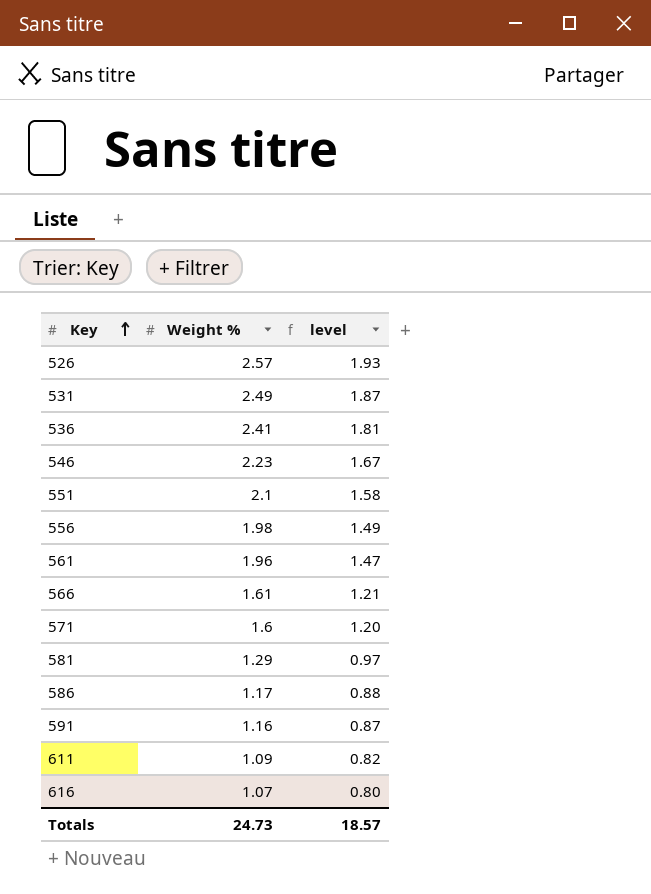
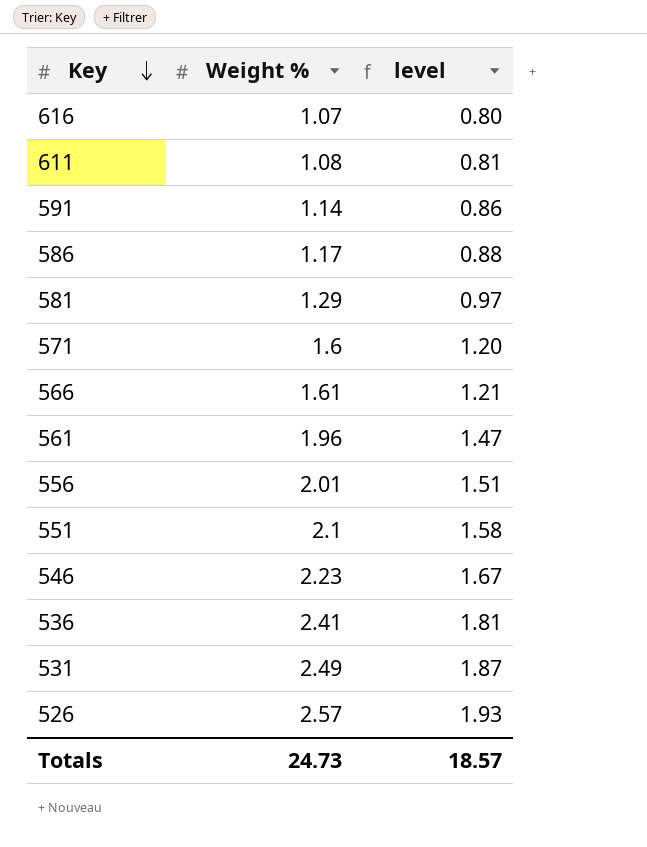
row order: Key ascending -> Key descending
611 | Weight %: 1.09 -> 1.08
611 | level: 0.82 -> 0.81
591 | Weight %: 1.16 -> 1.14
591 | level: 0.87 -> 0.86
556 | Weight %: 1.98 -> 2.01
556 | level: 1.49 -> 1.51

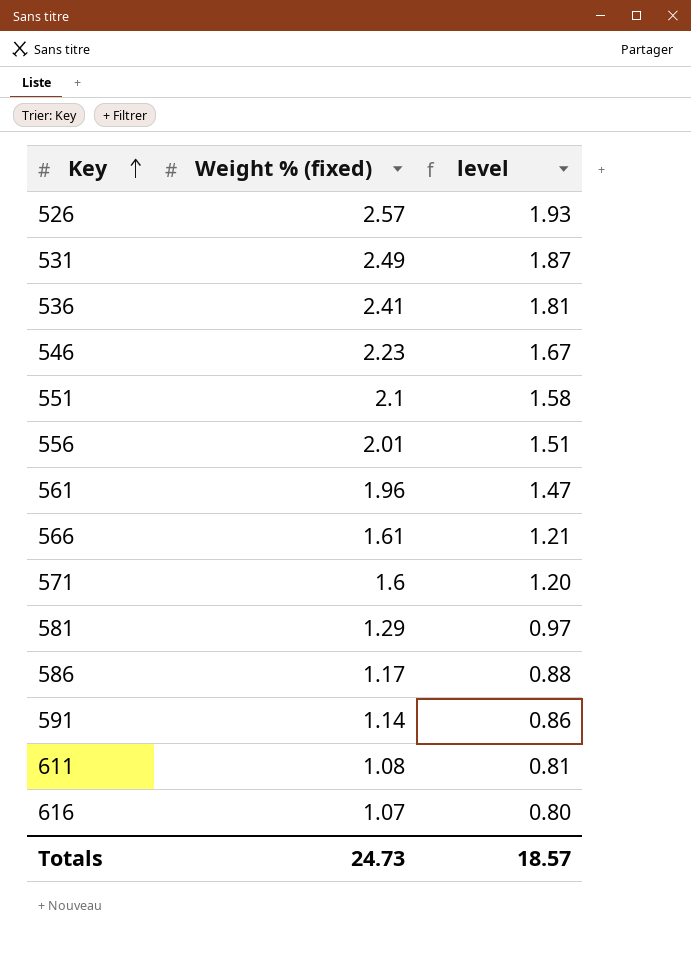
row order: Key descending -> Key ascending
column name: Weight % -> Weight % (fixed)

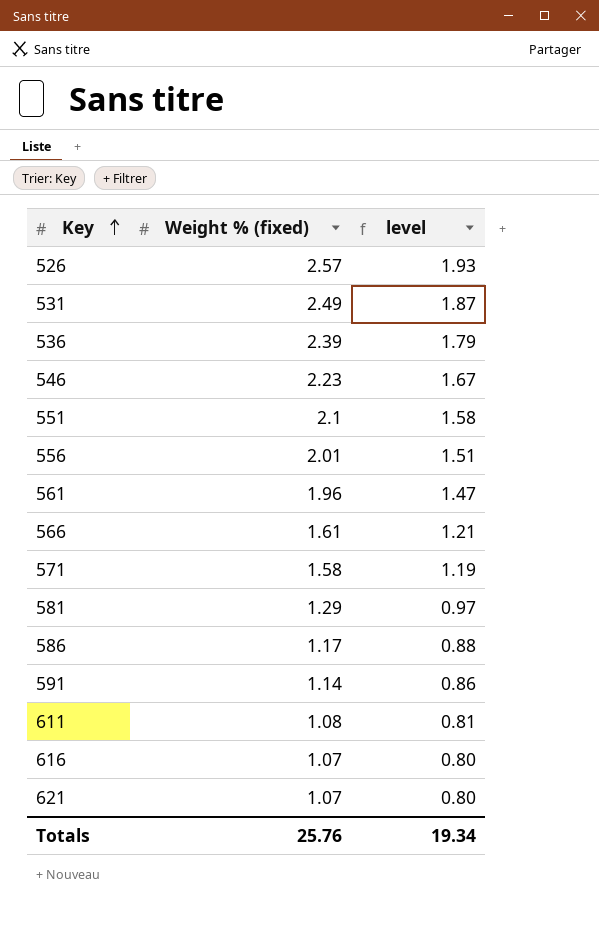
536 | Weight % (fixed): 2.41 -> 2.39
536 | level: 1.81 -> 1.79
571 | Weight % (fixed): 1.6 -> 1.58
571 | level: 1.20 -> 1.19
row 621: none -> 1.07 | 0.80
Totals | Weight % (fixed): 24.73 -> 25.76
Totals | level: 18.57 -> 19.34

